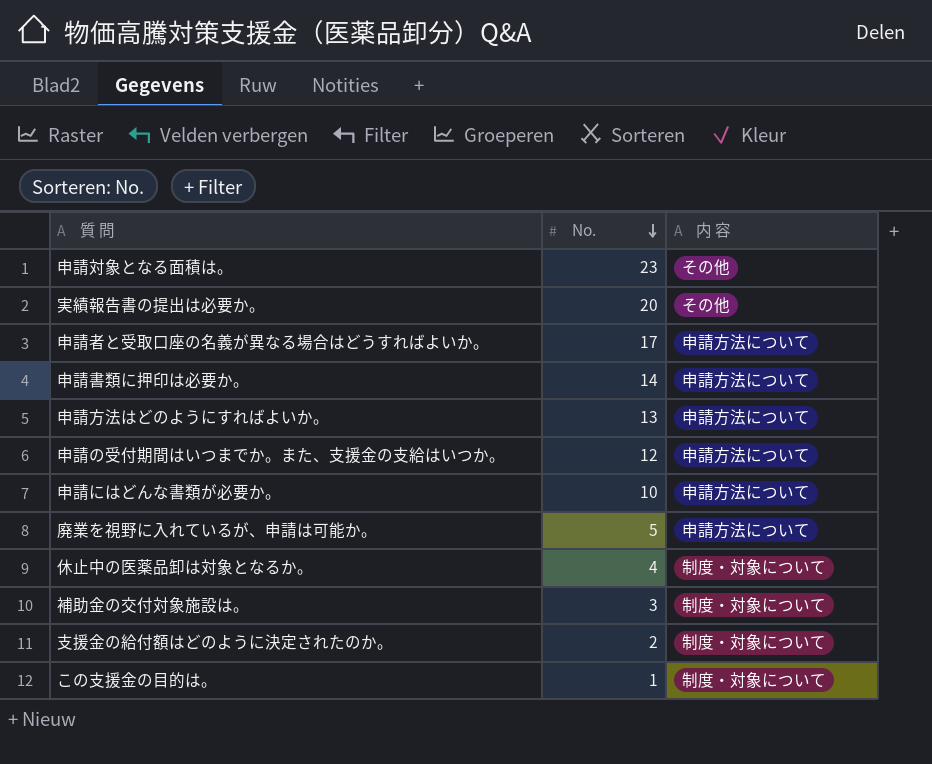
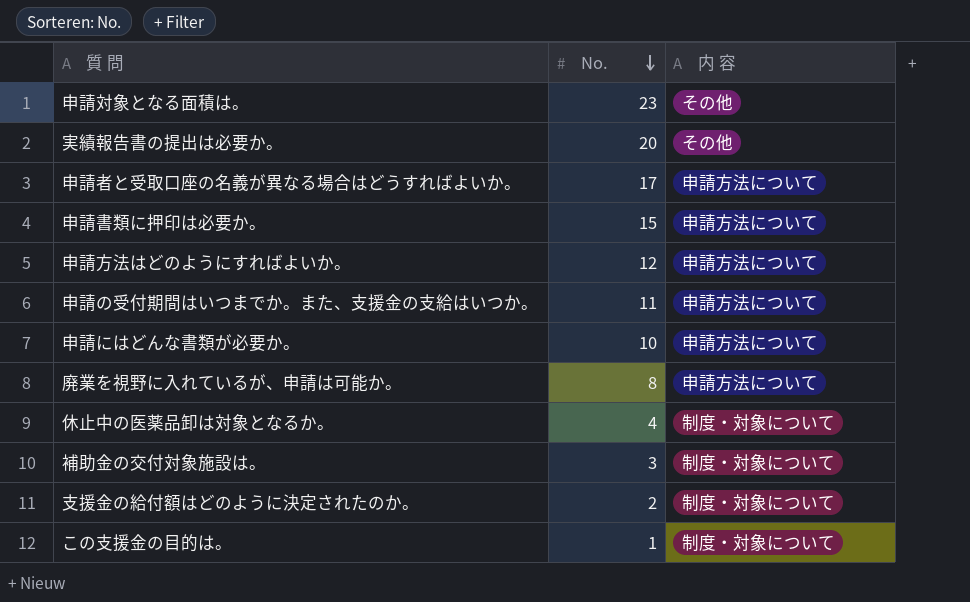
申請書類に押印は必要か。 | No.: 14 -> 15
申請方法はどのようにすればよいか。 | No.: 13 -> 12
申請の受付期間はいつまでか。また、支援金の支給はいつか。 | No.: 12 -> 11
廃業を視野に入れているが、申請は可能か。 | No.: 5 -> 8

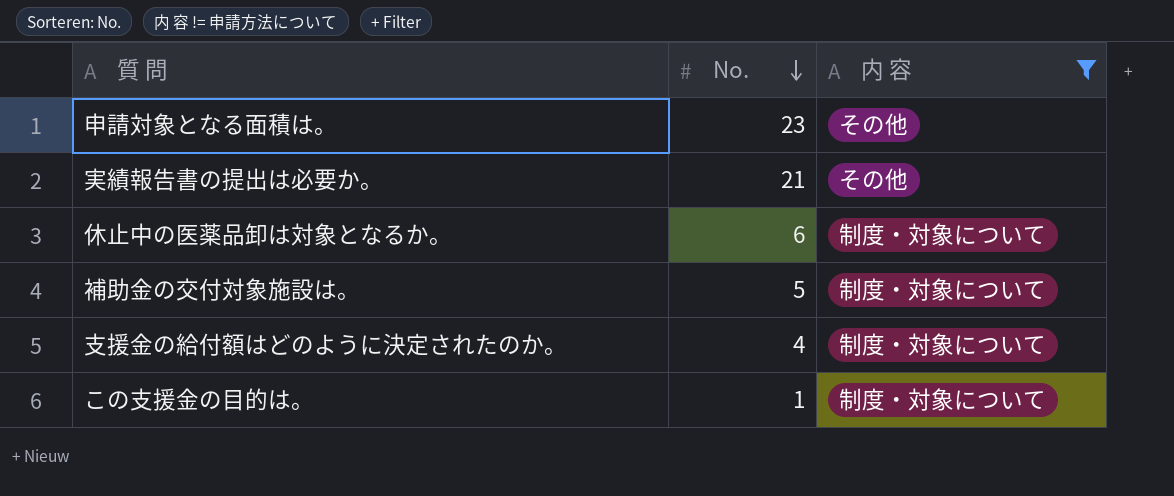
filter: none -> 内 容 != 申請方法について
実績報告書の提出は必要か。 | No.: 20 -> 21
休止中の医薬品卸は対象となるか。 | No.: 4 -> 6
補助金の交付対象施設は。 | No.: 3 -> 5
支援金の給付額はどのように決定されたのか。 | No.: 2 -> 4

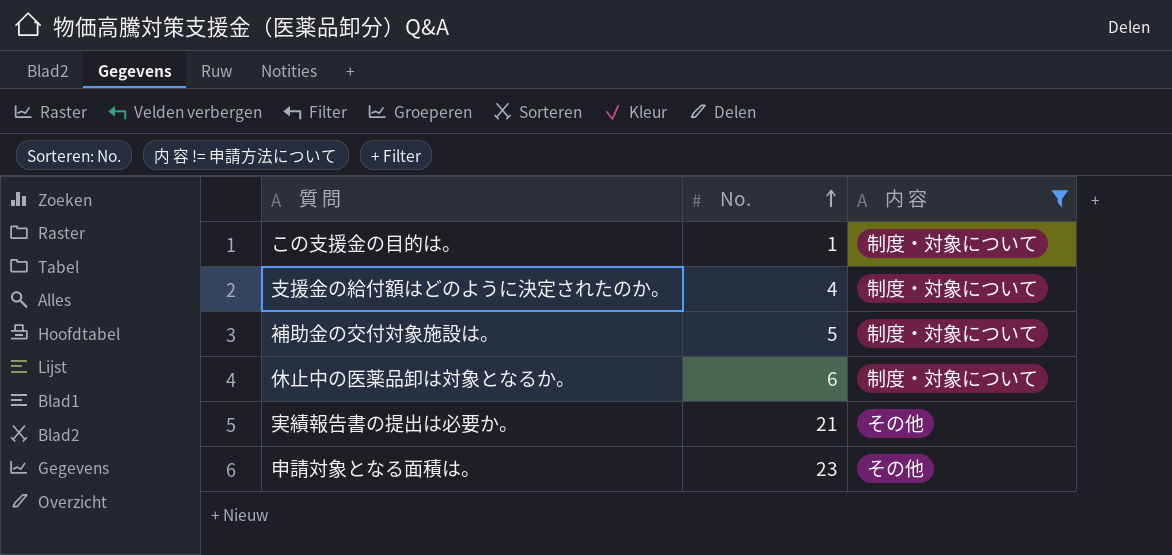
row order: No. descending -> No. ascending

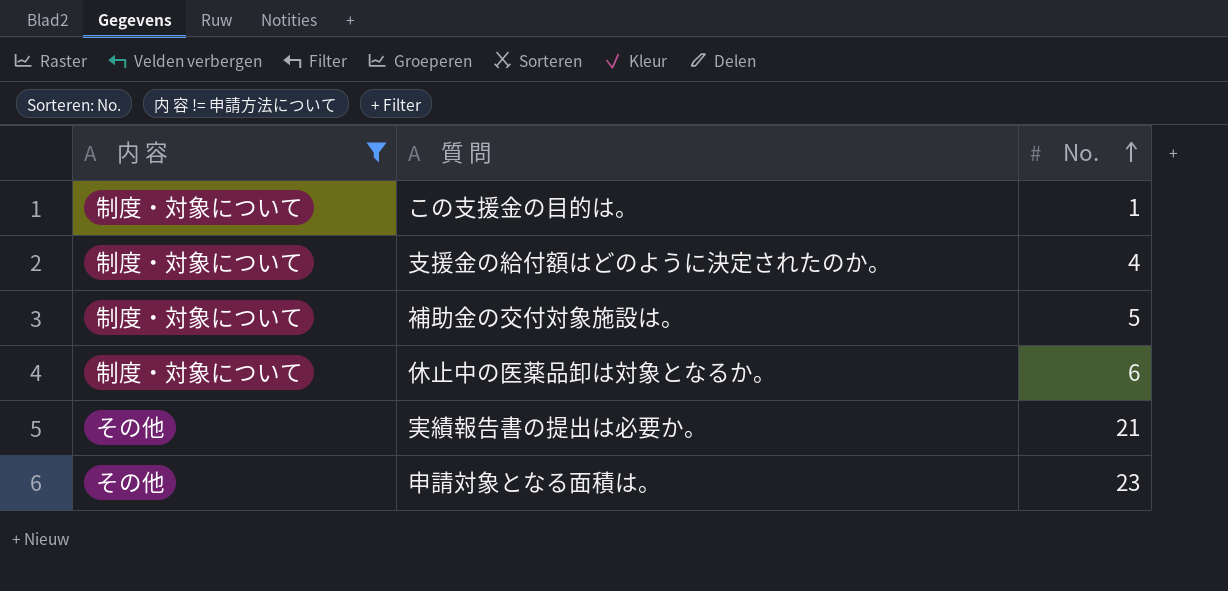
column 内 容 | position: 3 -> 1

